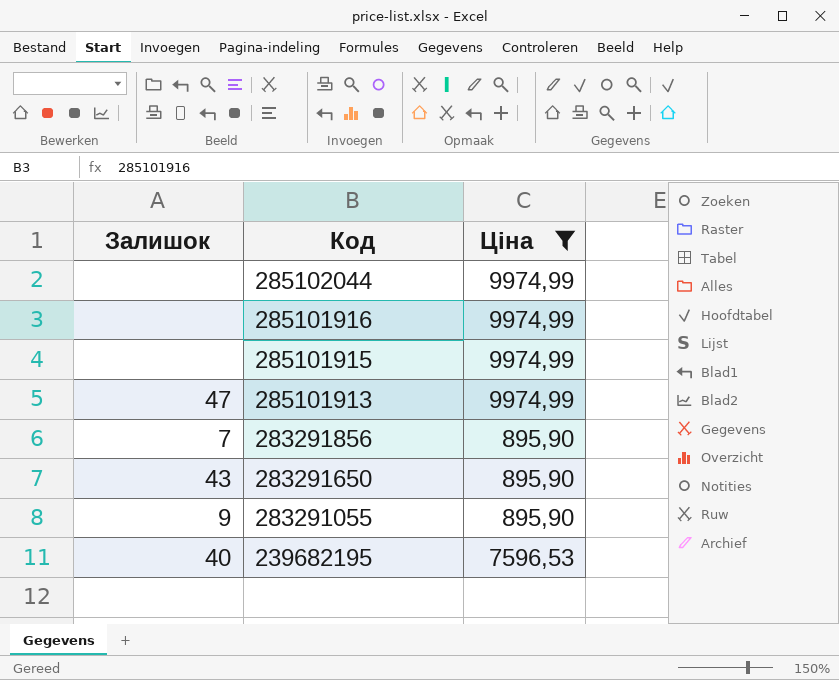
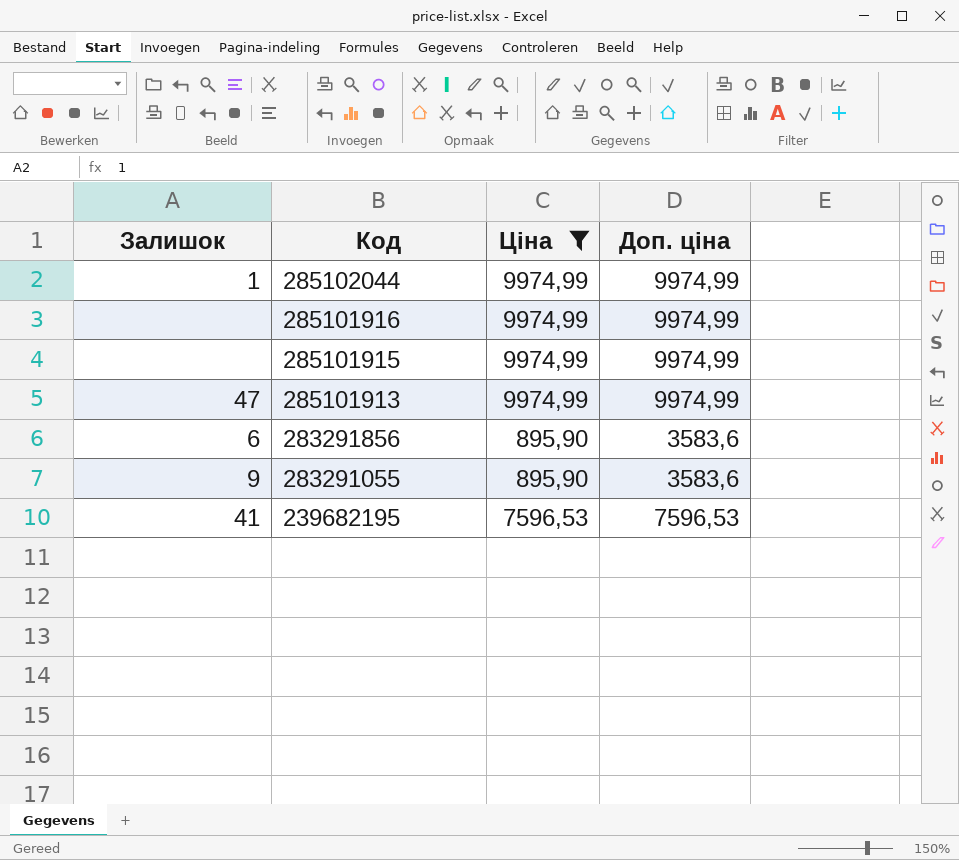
column Доп. ціна | position: none -> 4
row 283291650: 43 | 895,90 -> none
285102044 | Залишок: none -> 1
283291856 | Залишок: 7 -> 6
239682195 | Залишок: 40 -> 41

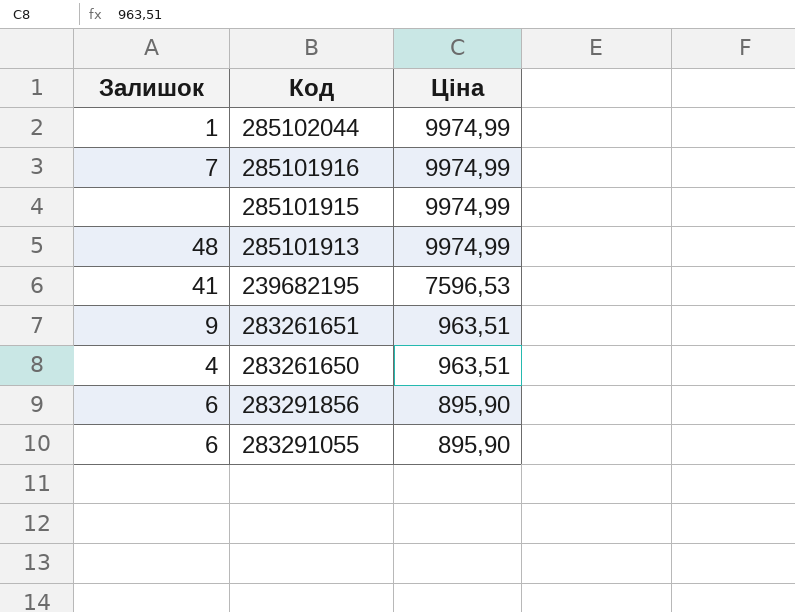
filter: Ціна != 963,51 -> none
row order: Код descending -> Ціна descending
column Доп. ціна | position: 4 -> none
285101916 | Залишок: none -> 7
285101913 | Залишок: 47 -> 48
283291055 | Залишок: 9 -> 6

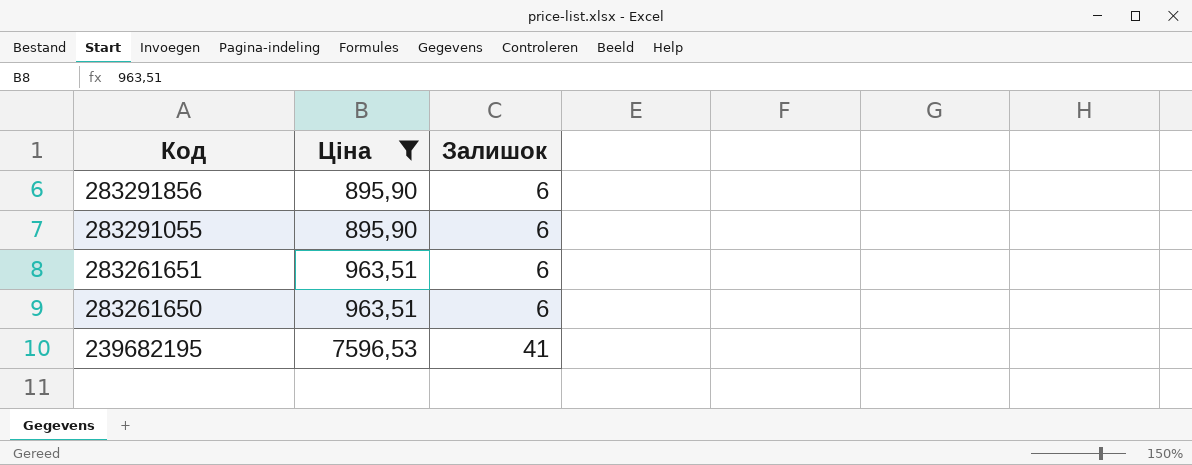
filter: none -> Ціна != 9974,99
row order: Ціна descending -> Код descending
column Залишок | position: 1 -> 3
283261651 | Залишок: 9 -> 6
283261650 | Залишок: 4 -> 6

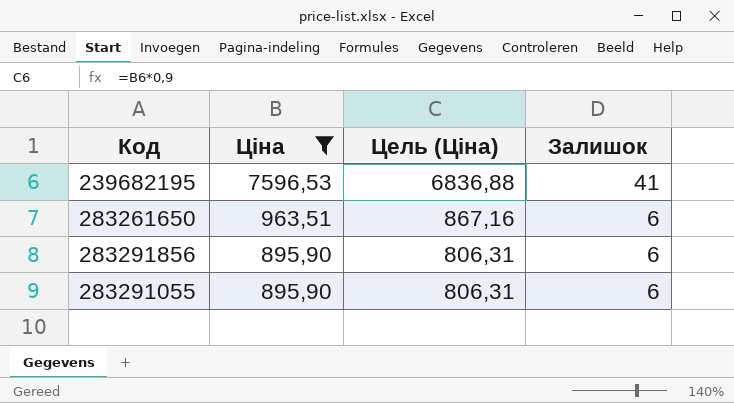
row order: Код descending -> Ціна descending
column Цель (Ціна) | formula: none -> [Ціна] * 0,9
row 283261651: 963,51 | 6 -> none

